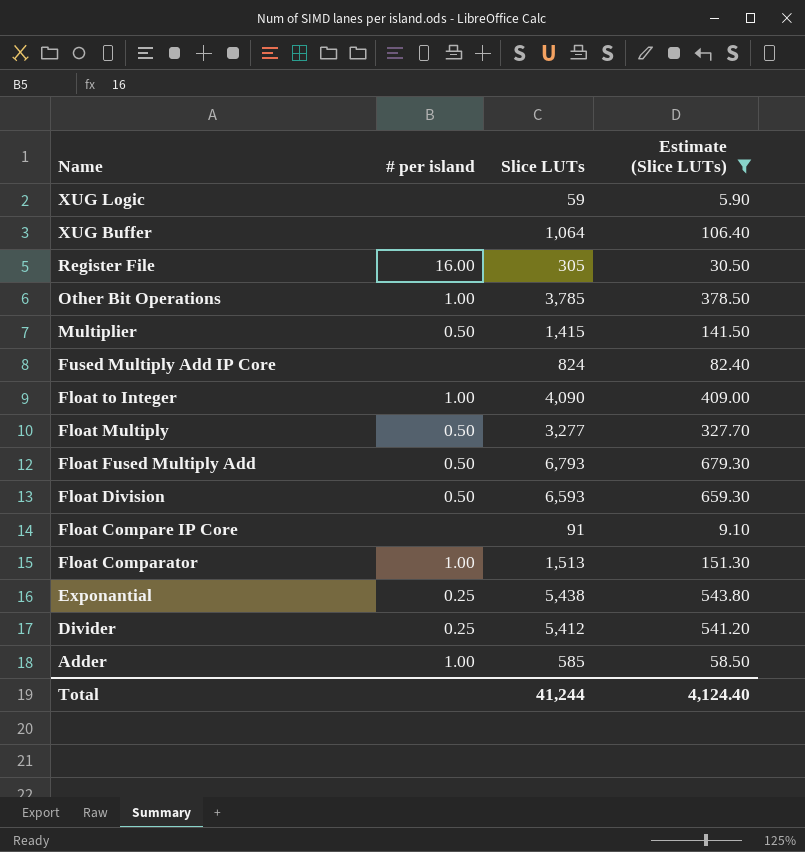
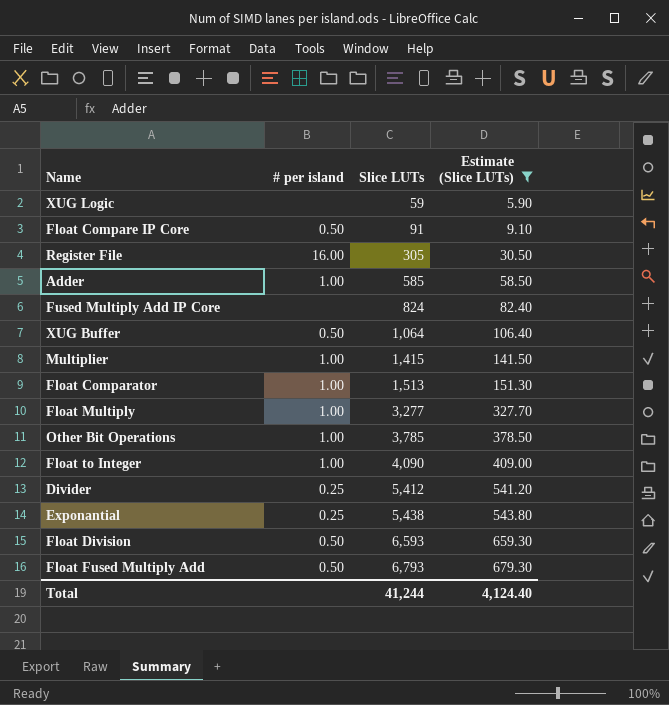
row order: Name descending -> Slice LUTs ascending
Float Compare IP Core | # per island: none -> 0.50
XUG Buffer | # per island: none -> 0.50
Multiplier | # per island: 0.50 -> 1.00
Float Multiply | # per island: 0.50 -> 1.00

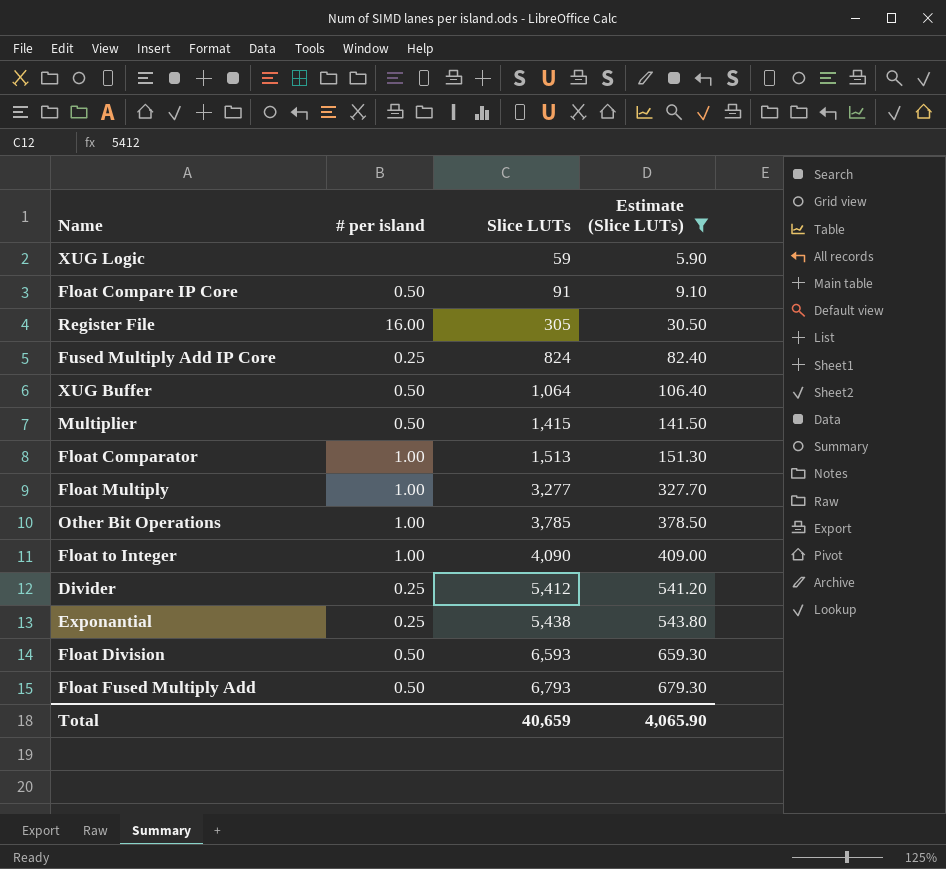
row Adder: 1.00 | 585 | 58.50 -> none
Fused Multiply Add IP Core | # per island: none -> 0.25
Multiplier | # per island: 1.00 -> 0.50
Total | Slice LUTs: 41,244 -> 40,659
Total | Estimate (Slice LUTs): 4,124.40 -> 4,065.90

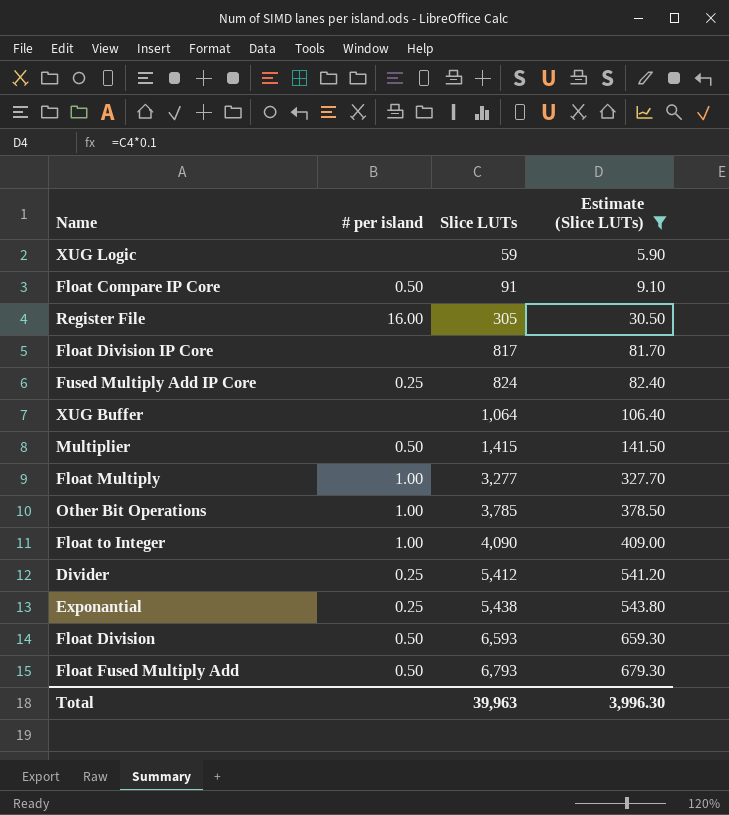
row Float Comparator: 1.00 | 1,513 | 151.30 -> none
row Float Division IP Core: none -> none | 817 | 81.70
XUG Buffer | # per island: 0.50 -> none
Total | Slice LUTs: 40,659 -> 39,963
Total | Estimate (Slice LUTs): 4,065.90 -> 3,996.30

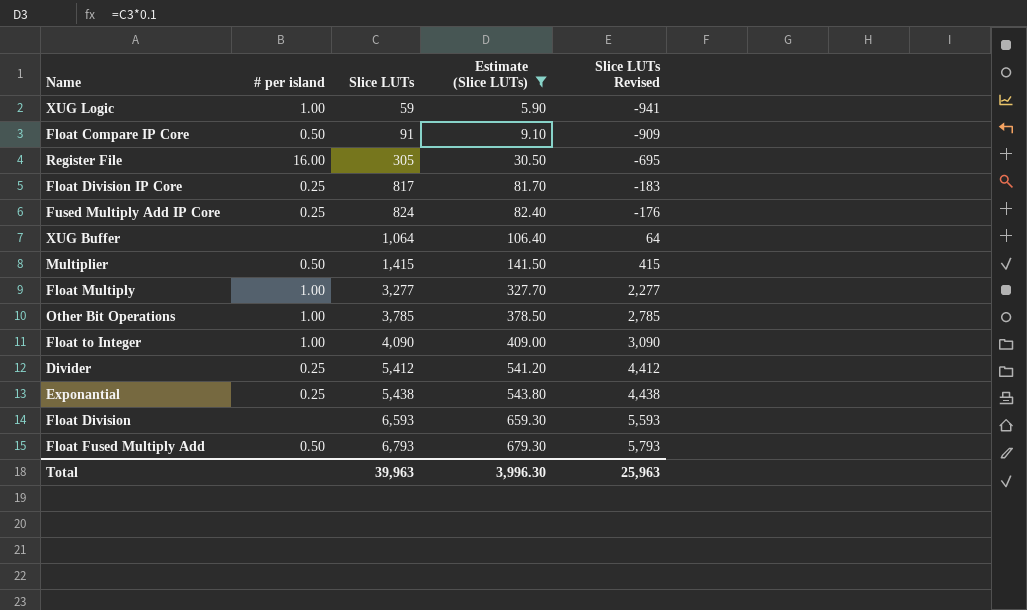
column Slice LUTs Revised | formula: none -> [Slice LUTs] - 1000
XUG Logic | # per island: none -> 1.00
Float Division IP Core | # per island: none -> 0.25
Float Division | # per island: 0.50 -> none

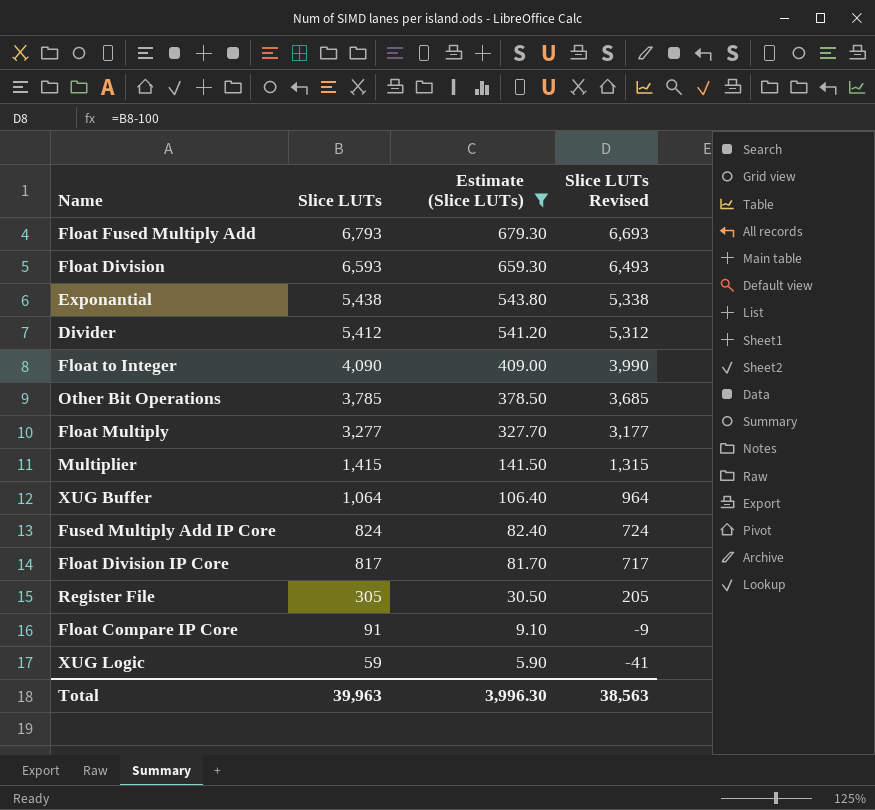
row order: Slice LUTs ascending -> Slice LUTs descending
column # per island | position: 2 -> none
column Slice LUTs Revised | formula: [Slice LUTs] - 1000 -> [Slice LUTs] - 100
Total | Slice LUTs Revised: 25,963 -> 38,563

